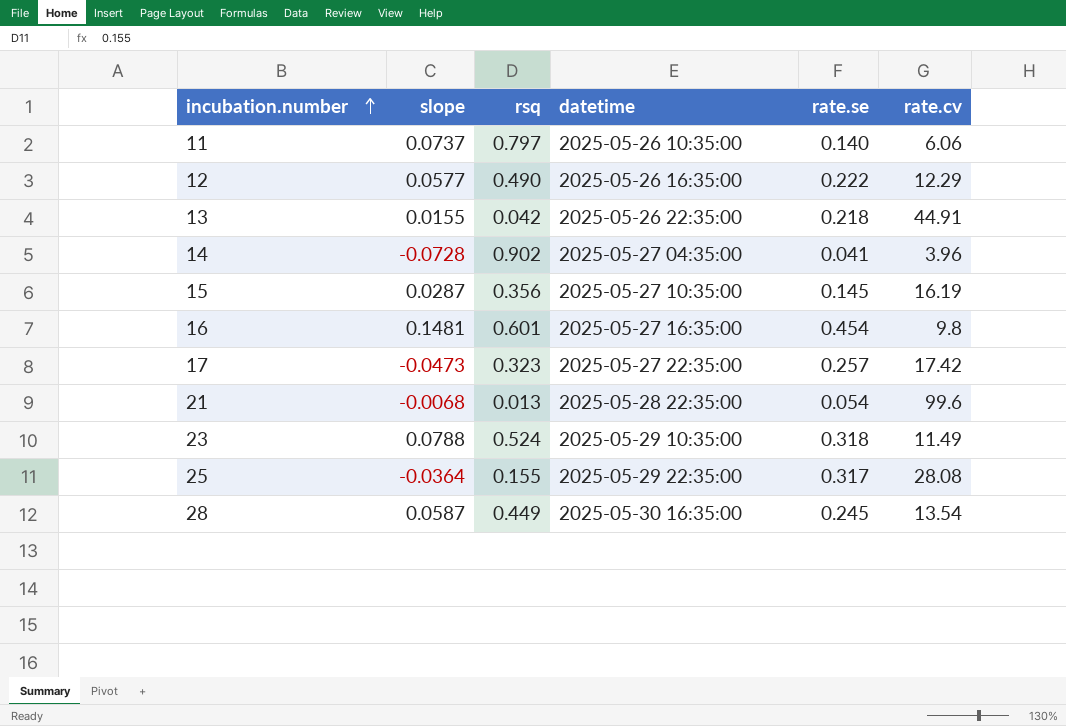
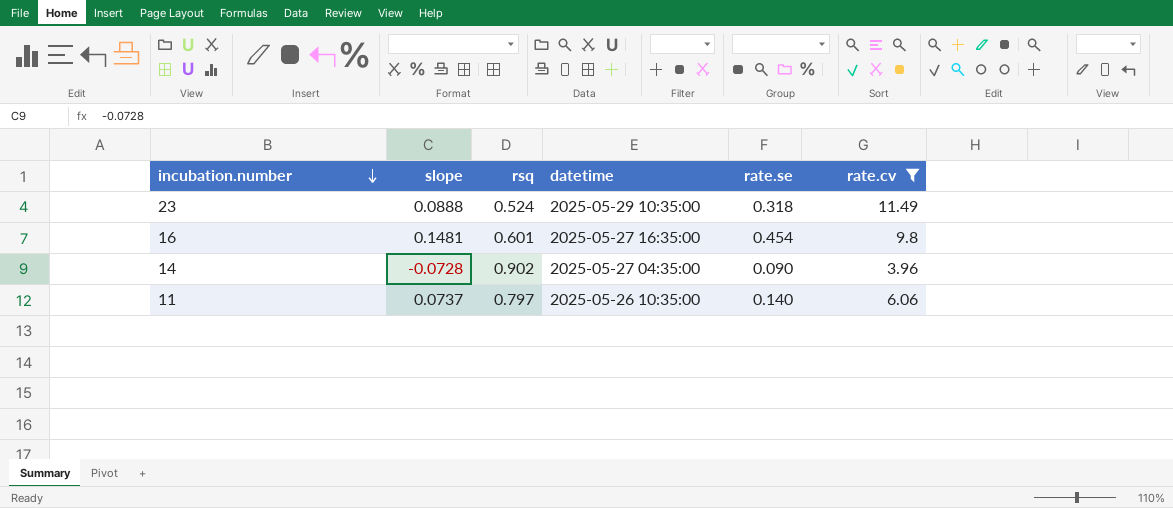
filter: none -> rate.cv <= 11.49
row order: incubation.number ascending -> incubation.number descending
23 | slope: 0.0788 -> 0.0888
14 | rate.se: 0.041 -> 0.090

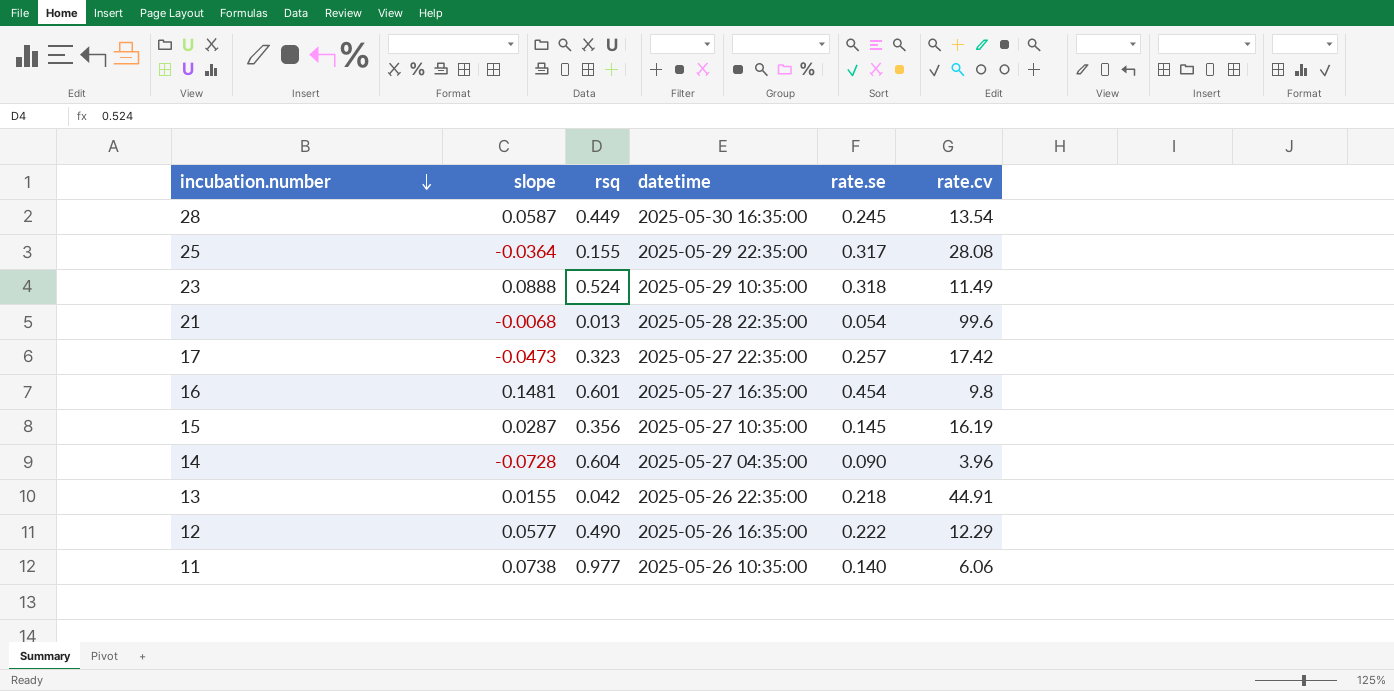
filter: rate.cv <= 11.49 -> none
14 | rsq: 0.902 -> 0.604
11 | slope: 0.0737 -> 0.0738
11 | rsq: 0.797 -> 0.977

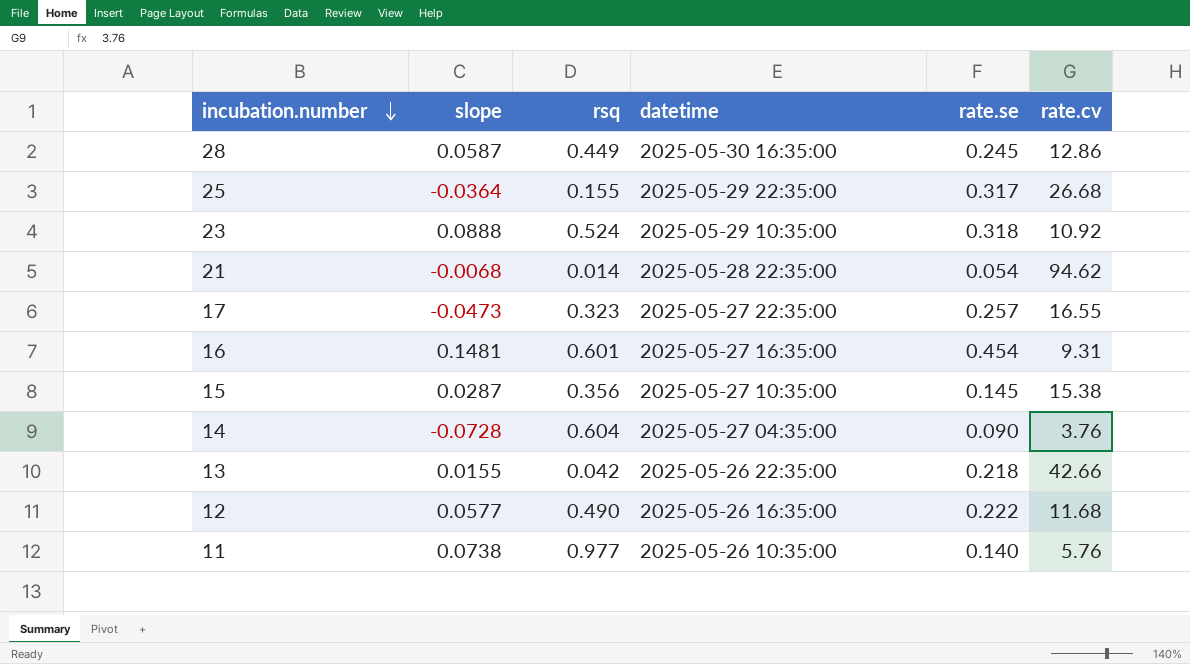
28 | rate.cv: 13.54 -> 12.86
25 | rate.cv: 28.08 -> 26.68
23 | rate.cv: 11.49 -> 10.92
21 | rsq: 0.013 -> 0.014
21 | rate.cv: 99.6 -> 94.62
17 | rate.cv: 17.42 -> 16.55
16 | rate.cv: 9.8 -> 9.31
15 | rate.cv: 16.19 -> 15.38
14 | rate.cv: 3.96 -> 3.76
13 | rate.cv: 44.91 -> 42.66
12 | rate.cv: 12.29 -> 11.68
11 | rate.cv: 6.06 -> 5.76

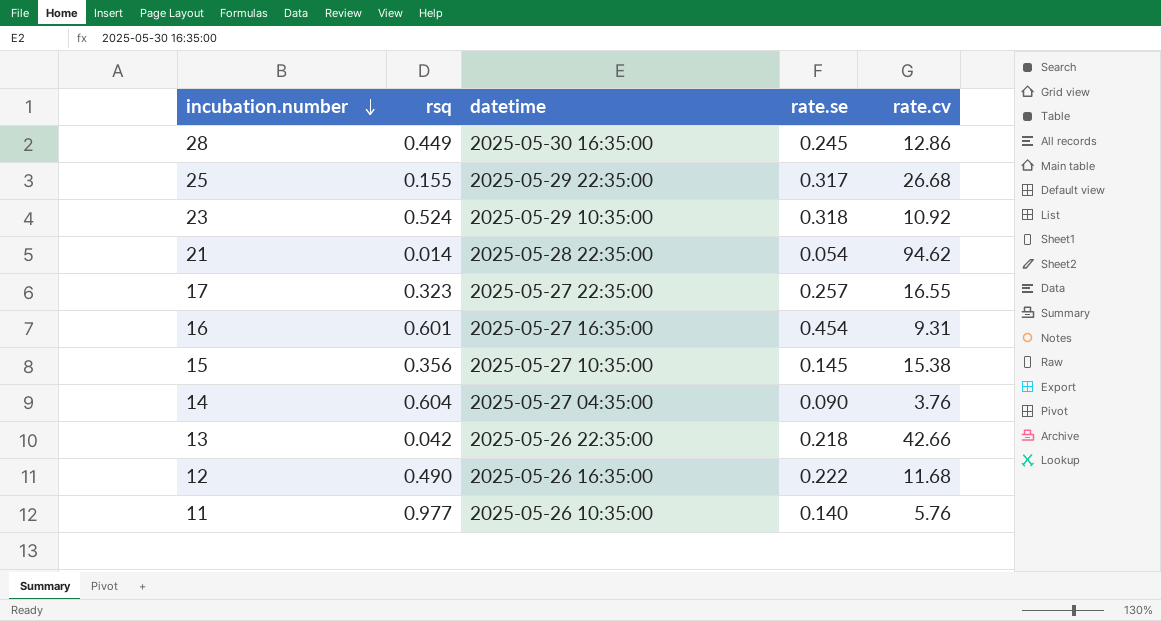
column slope | position: 2 -> none

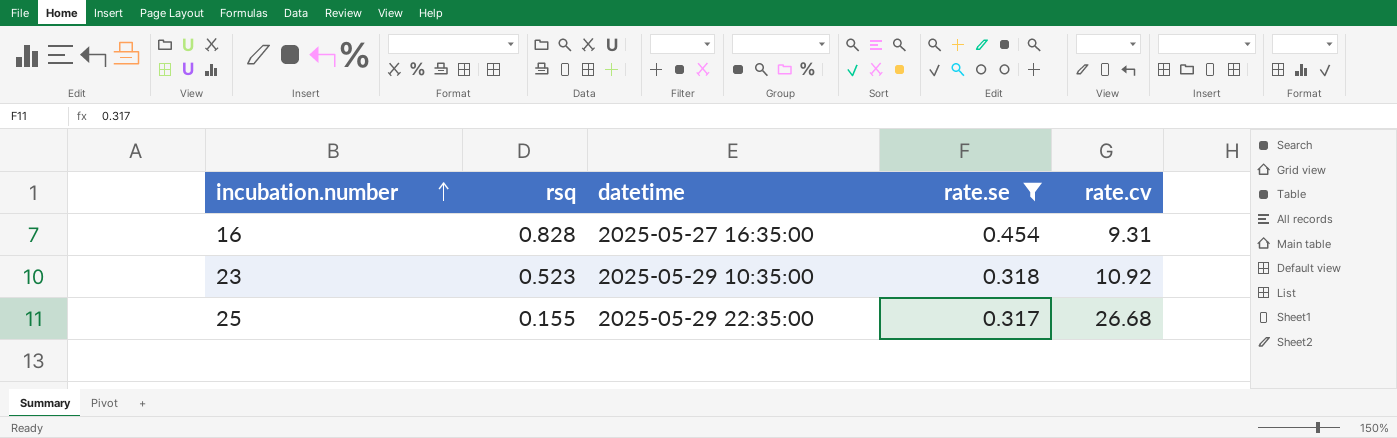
filter: none -> rate.se >= 0.317
row order: incubation.number descending -> incubation.number ascending
16 | rsq: 0.601 -> 0.828
23 | rsq: 0.524 -> 0.523

